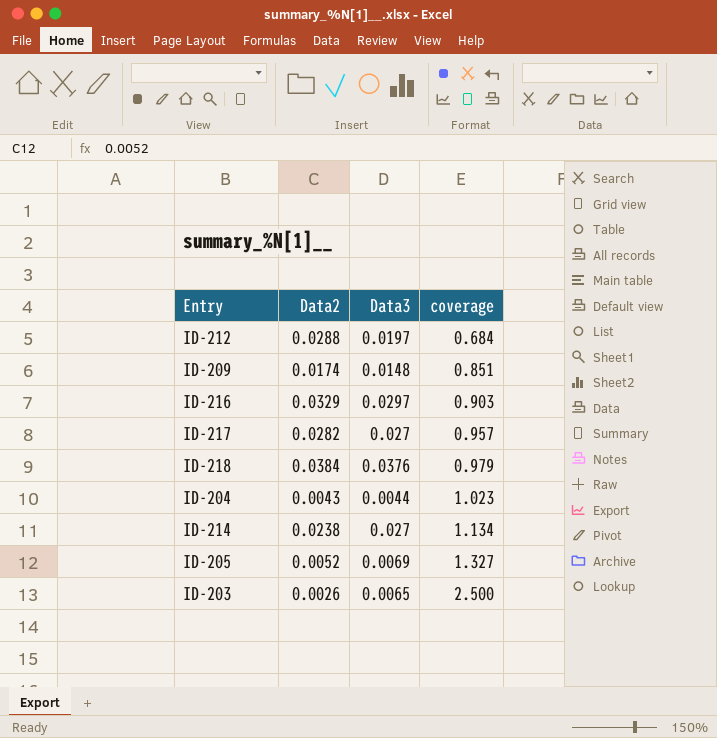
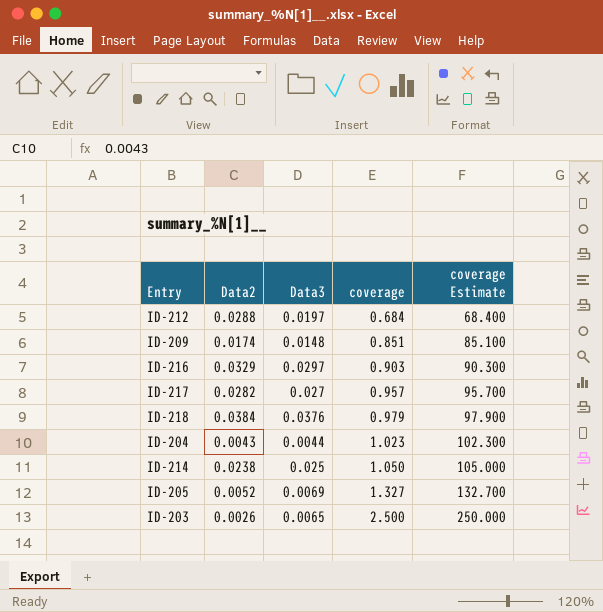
column coverage Estimate | formula: none -> [coverage] * 100
ID-214 | Data3: 0.027 -> 0.025
ID-214 | coverage: 1.134 -> 1.050

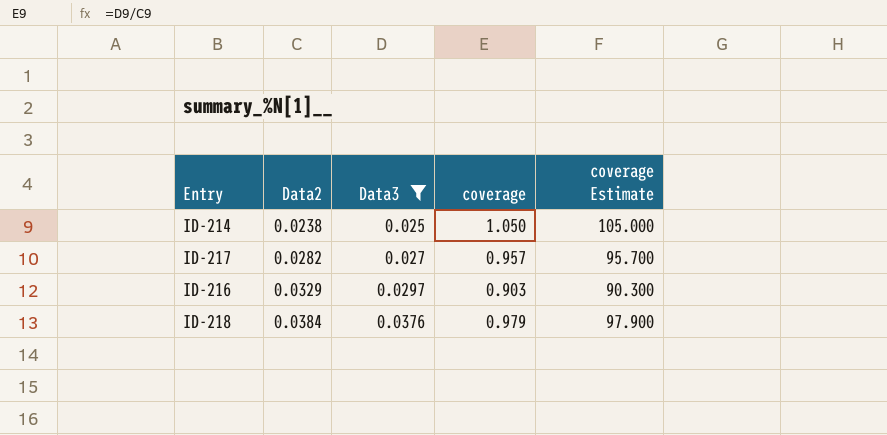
filter: none -> Data3 >= 0.025
row order: coverage ascending -> Data2 ascending

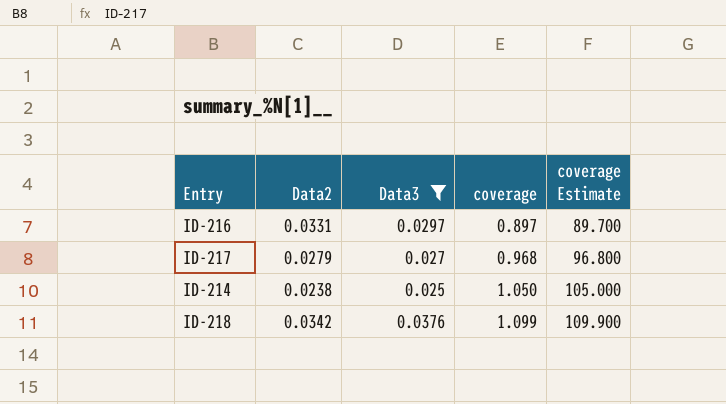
row order: Data2 ascending -> coverage ascending
ID-216 | Data2: 0.0329 -> 0.0331
ID-216 | coverage: 0.903 -> 0.897
ID-216 | coverage Estimate: 90.300 -> 89.700
ID-217 | Data2: 0.0282 -> 0.0279
ID-217 | coverage: 0.957 -> 0.968
ID-217 | coverage Estimate: 95.700 -> 96.800
ID-218 | Data2: 0.0384 -> 0.0342
ID-218 | coverage: 0.979 -> 1.099
ID-218 | coverage Estimate: 97.900 -> 109.900

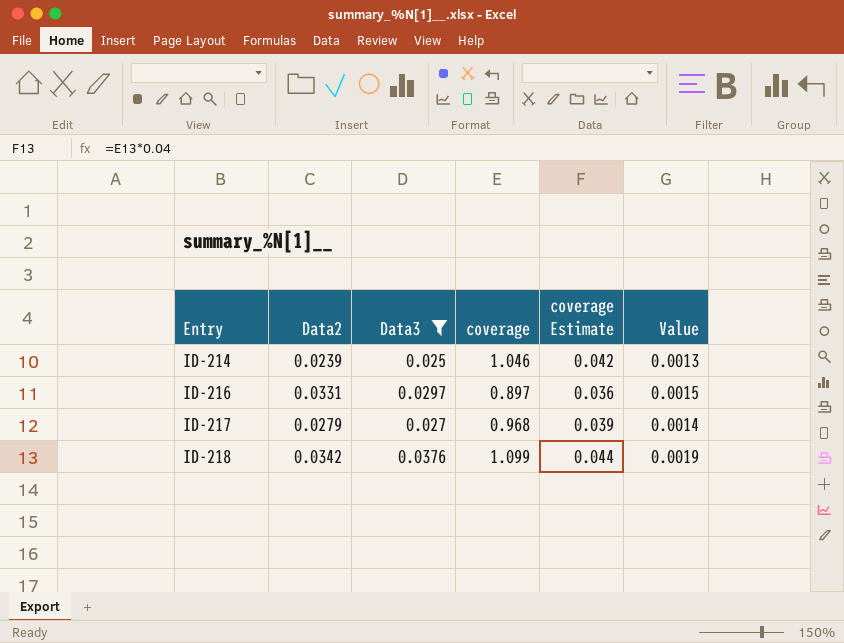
row order: coverage ascending -> Entry ascending
column coverage Estimate | formula: [coverage] * 100 -> [coverage] * 0.04
column Value | formula: none -> [Data3] * 0.05
ID-214 | Data2: 0.0238 -> 0.0239
ID-214 | coverage: 1.050 -> 1.046

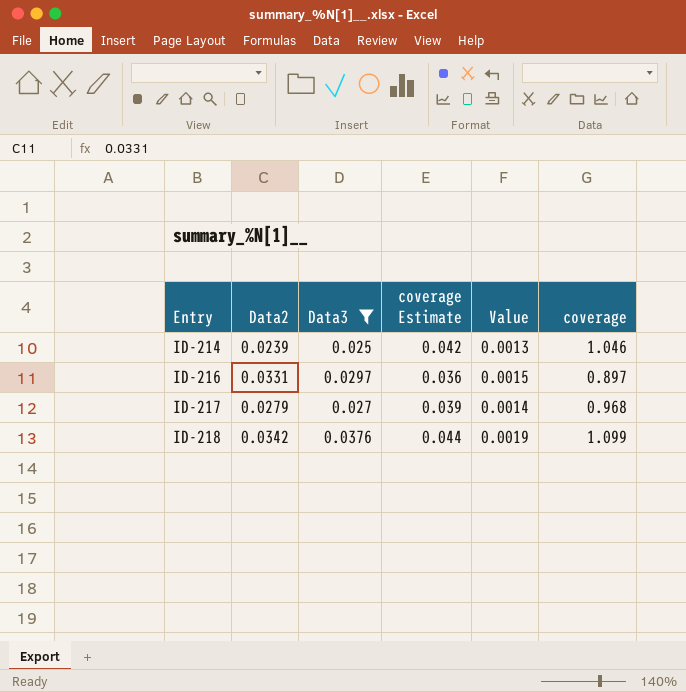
column coverage | position: 4 -> 6

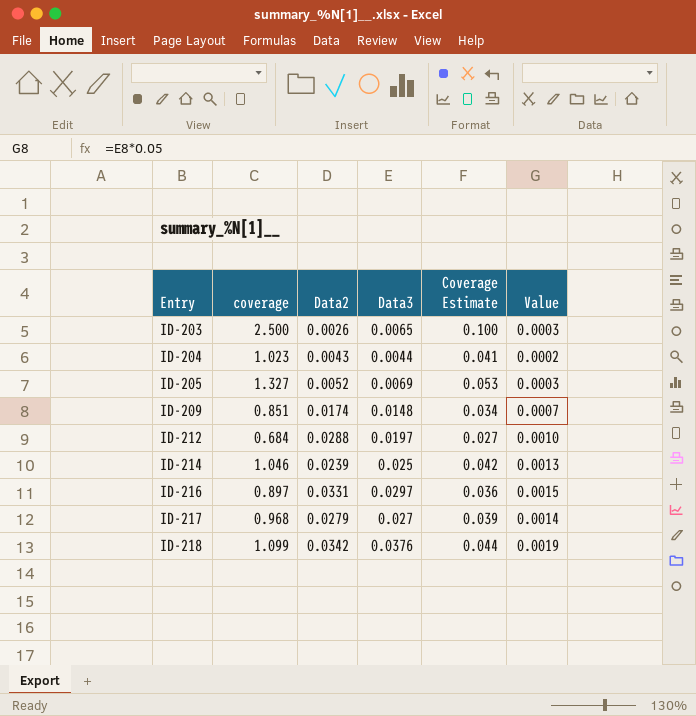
filter: Data3 >= 0.025 -> none
column coverage | position: 6 -> 2
column name: coverage Estimate -> Coverage Estimate

